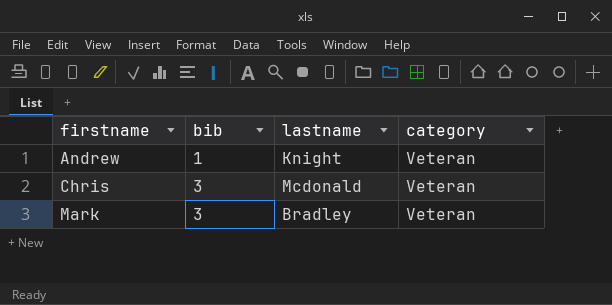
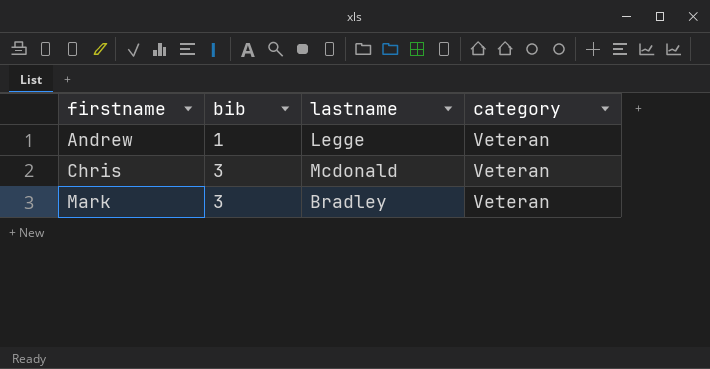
Andrew | lastname: Knight -> Legge

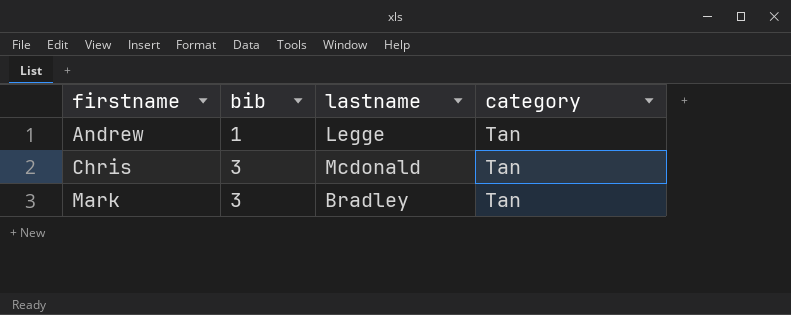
Andrew | category: Veteran -> Tan
Chris | category: Veteran -> Tan
Mark | category: Veteran -> Tan

